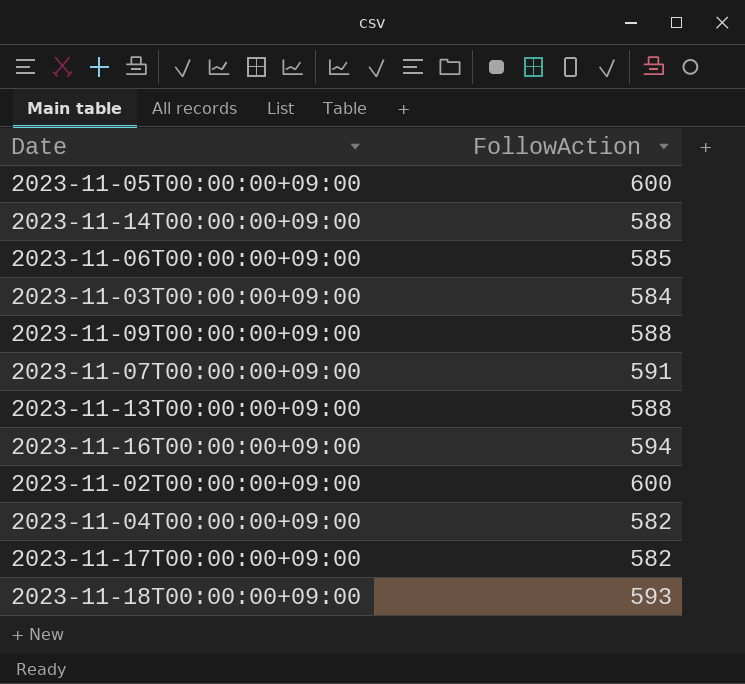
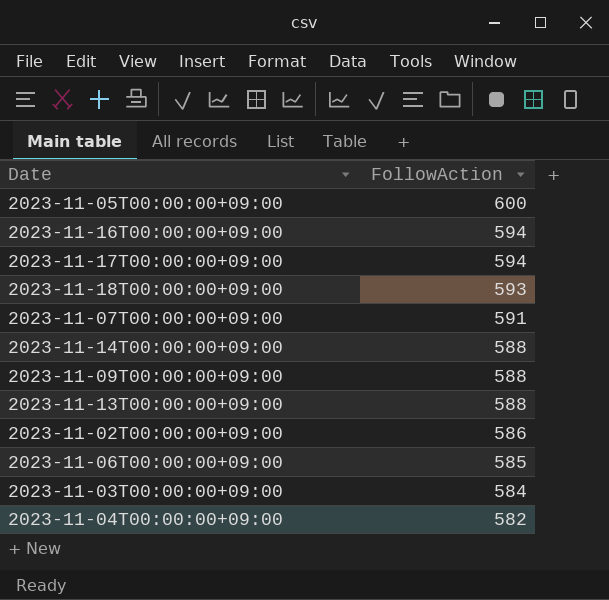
row order: none -> FollowAction descending
2023-11-17T00:00:00+09:00 | FollowAction: 582 -> 594
2023-11-02T00:00:00+09:00 | FollowAction: 600 -> 586

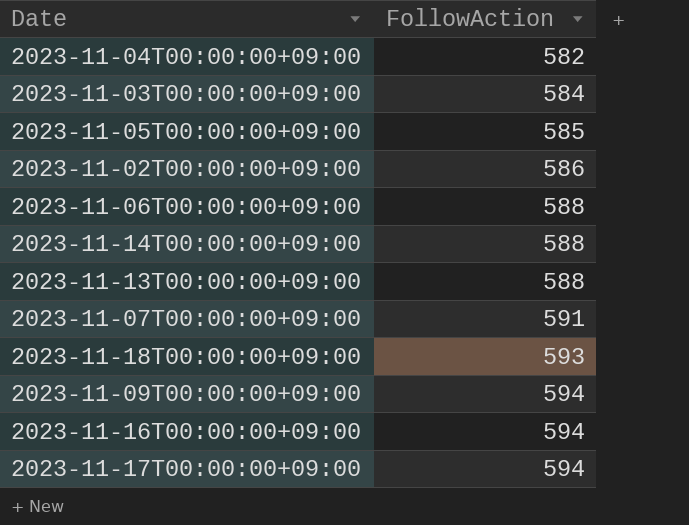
row order: FollowAction descending -> FollowAction ascending
2023-11-05T00:00:00+09:00 | FollowAction: 600 -> 585
2023-11-06T00:00:00+09:00 | FollowAction: 585 -> 588
2023-11-09T00:00:00+09:00 | FollowAction: 588 -> 594

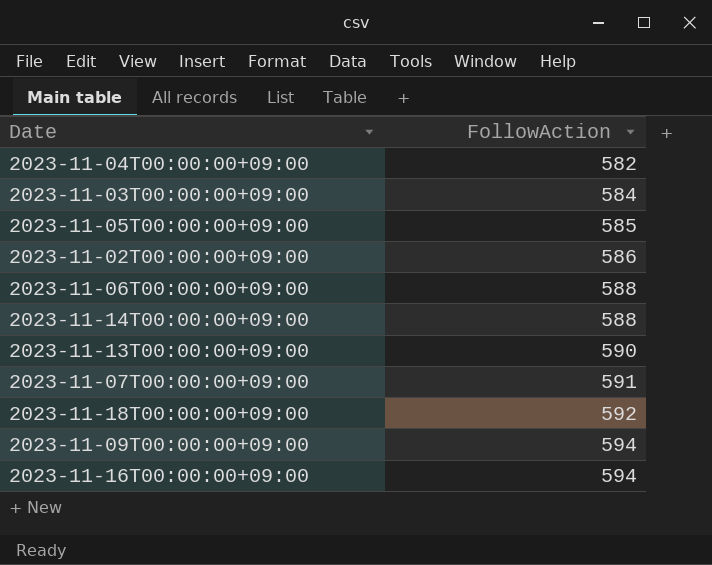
row 2023-11-17T00:00:00+09:00: 594 -> none
2023-11-13T00:00:00+09:00 | FollowAction: 588 -> 590
2023-11-18T00:00:00+09:00 | FollowAction: 593 -> 592

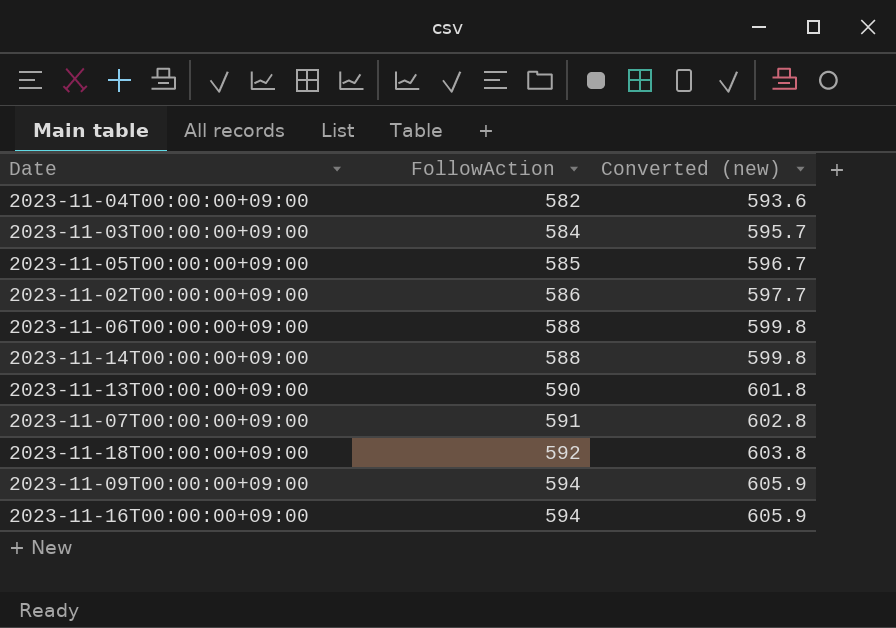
column Converted (new) | formula: none -> [FollowAction] * 1.02

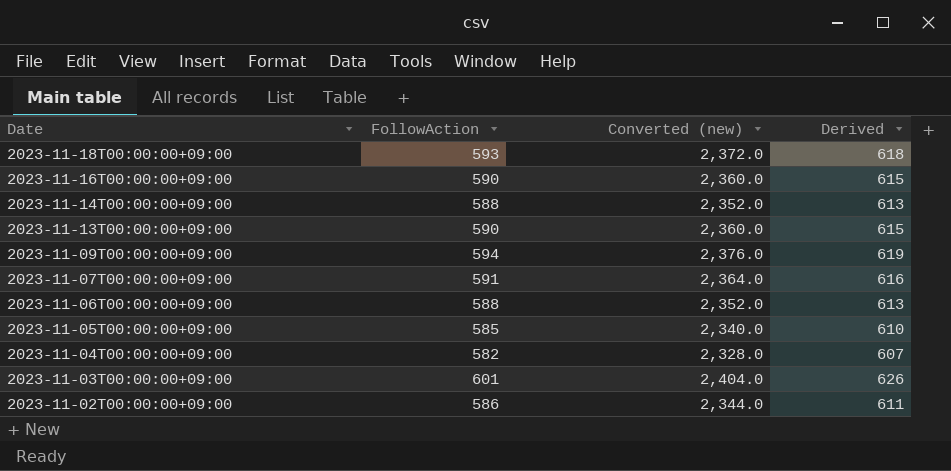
row order: FollowAction ascending -> Date descending
column Converted (new) | formula: [FollowAction] * 1.02 -> [FollowAction] * 4
column Derived | formula: none -> [FollowAction] + 25
2023-11-18T00:00:00+09:00 | FollowAction: 592 -> 593
2023-11-16T00:00:00+09:00 | FollowAction: 594 -> 590
2023-11-03T00:00:00+09:00 | FollowAction: 584 -> 601

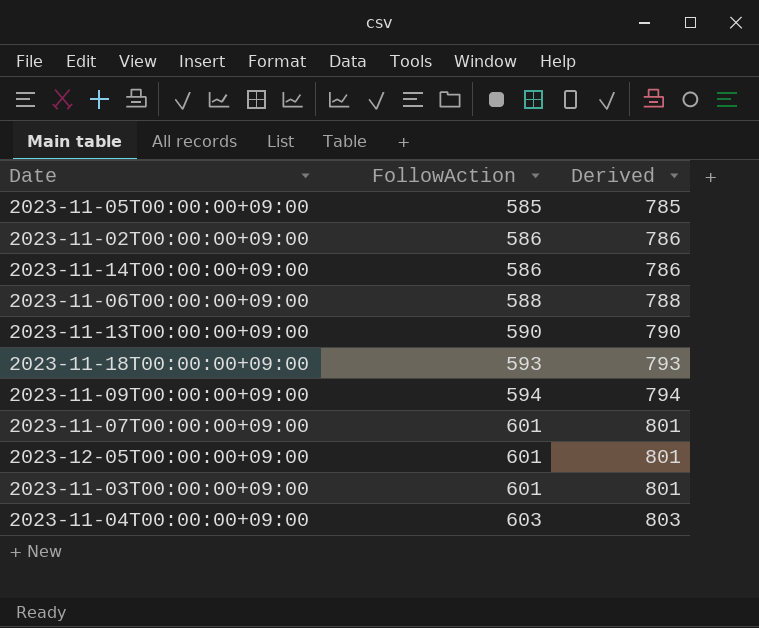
row order: Date descending -> FollowAction ascending
column Converted (new) | formula: [FollowAction] * 4 -> none
column Derived | formula: [FollowAction] + 25 -> [FollowAction] + 200
row 2023-11-16T00:00:00+09:00: 590 | 2,360.0 | 615 -> none
2023-11-14T00:00:00+09:00 | FollowAction: 588 -> 586
2023-11-07T00:00:00+09:00 | FollowAction: 591 -> 601
row 2023-12-05T00:00:00+09:00: none -> 601 | 801
2023-11-04T00:00:00+09:00 | FollowAction: 582 -> 603

